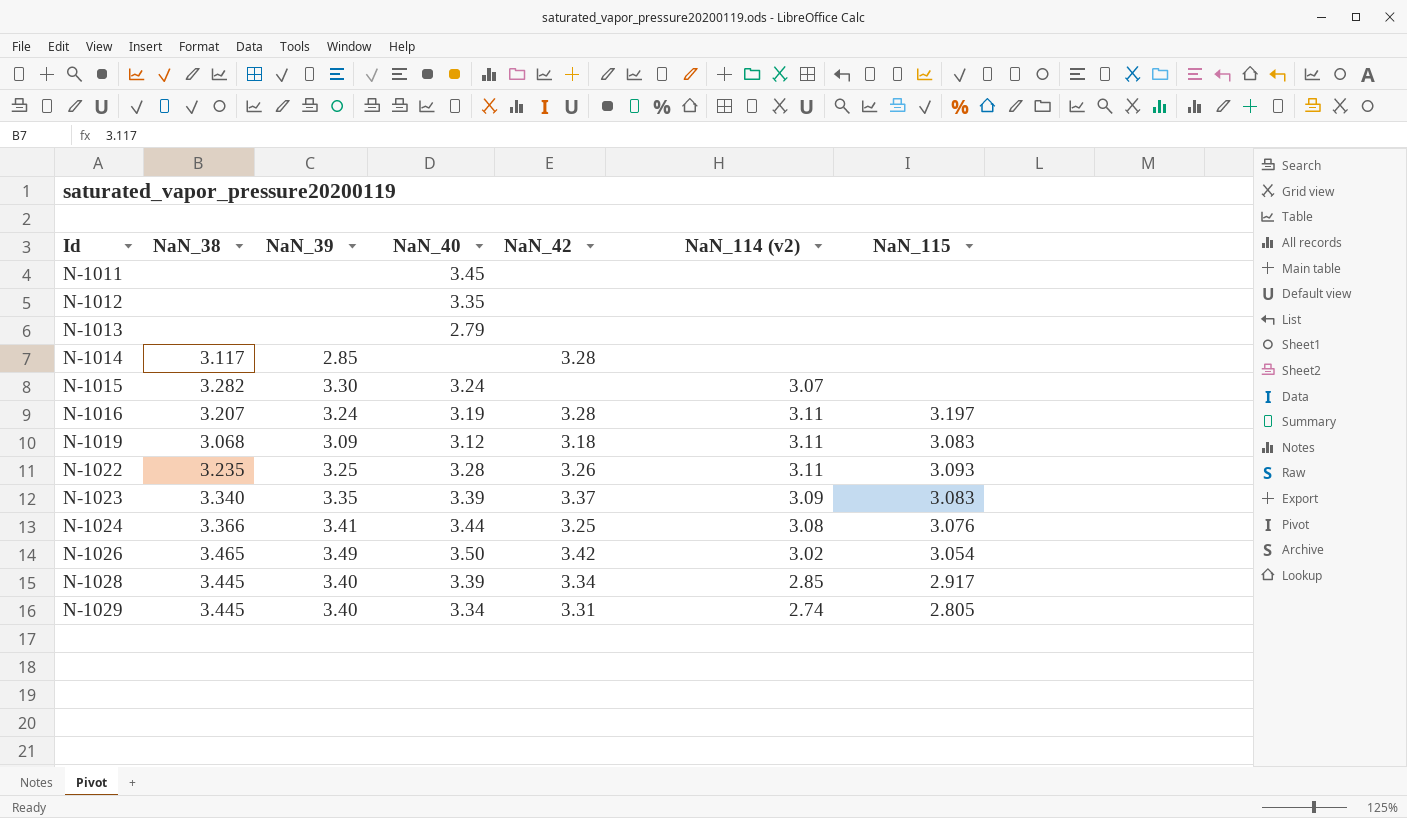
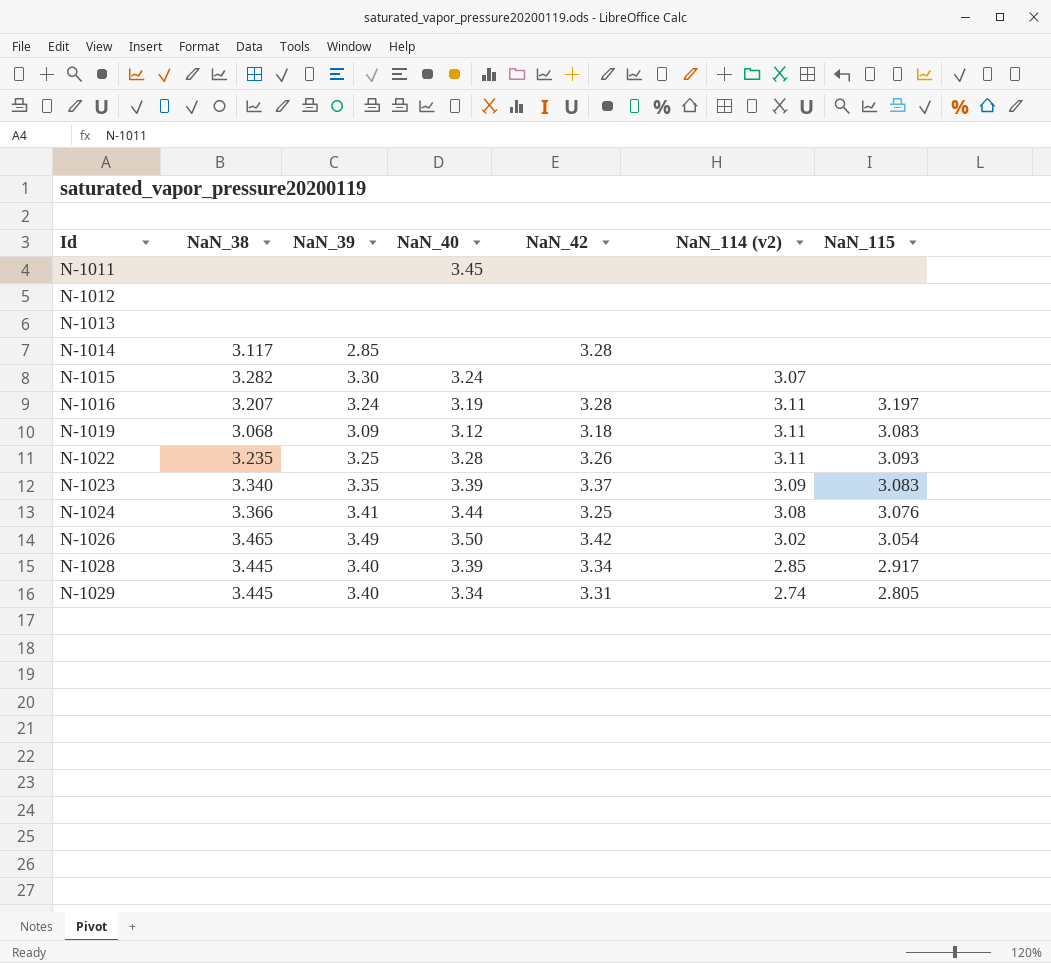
N-1012 | NaN_40: 3.35 -> none
N-1013 | NaN_40: 2.79 -> none

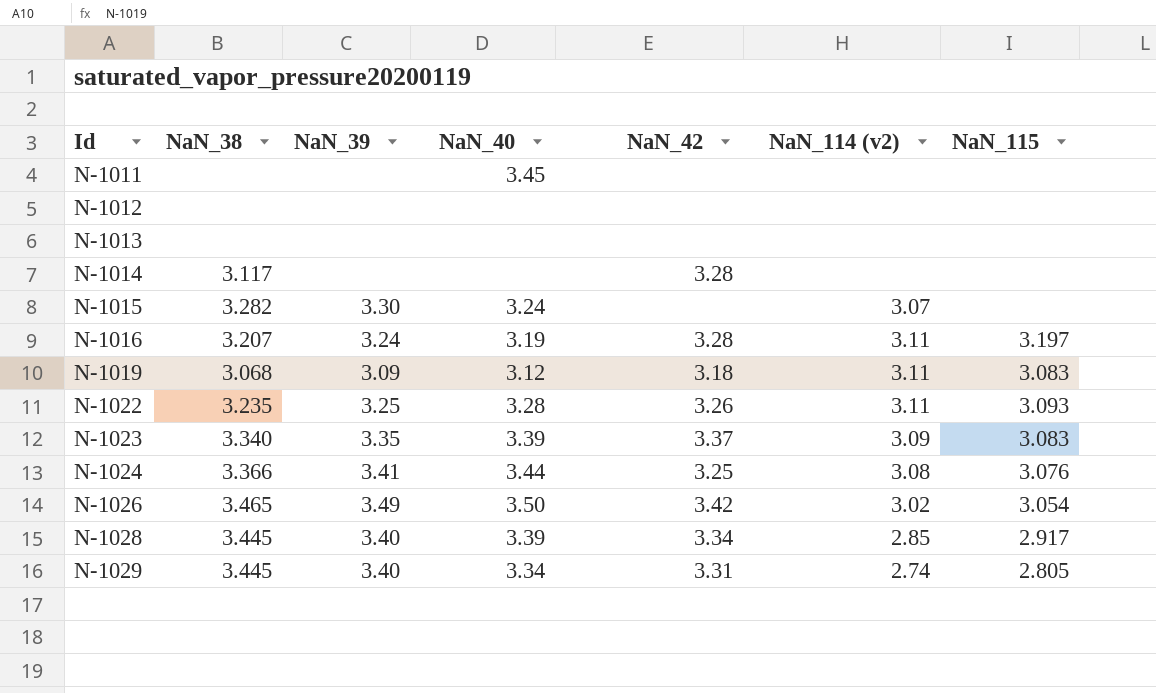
N-1014 | NaN_39: 2.85 -> none

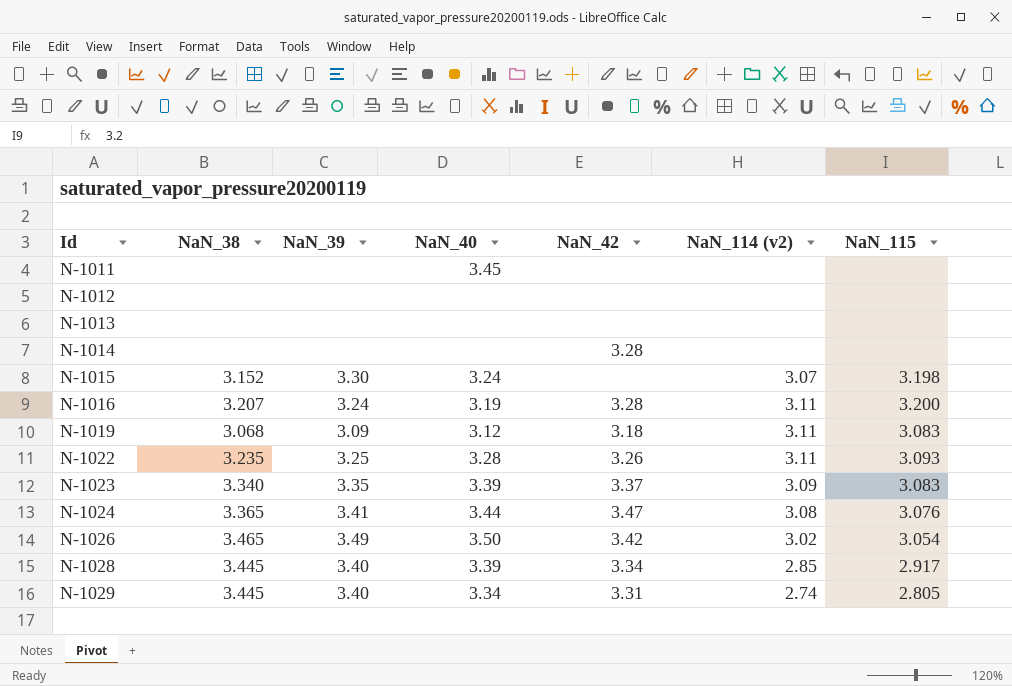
N-1014 | NaN_38: 3.117 -> none
N-1015 | NaN_38: 3.282 -> 3.152
N-1015 | NaN_115: none -> 3.198
N-1016 | NaN_115: 3.197 -> 3.200
N-1024 | NaN_38: 3.366 -> 3.365
N-1024 | NaN_42: 3.25 -> 3.47

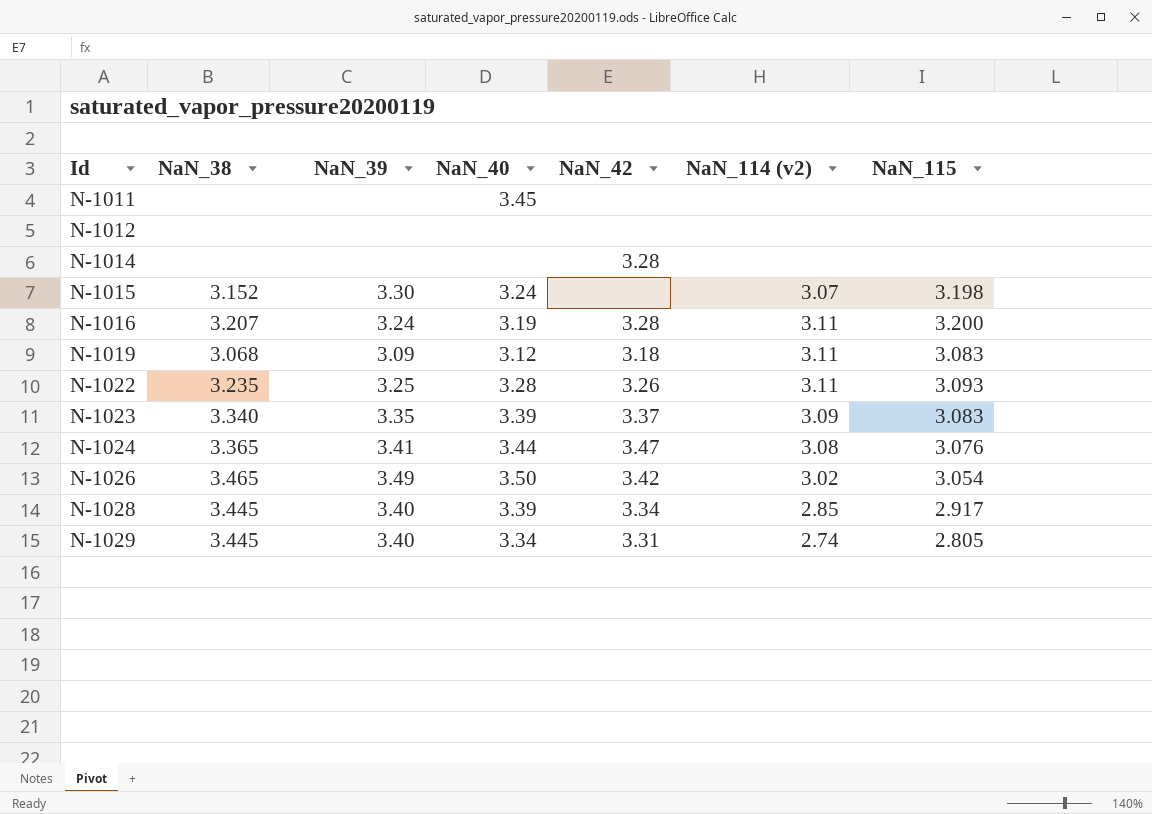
row N-1013: none | none | none | none | none | none -> none

